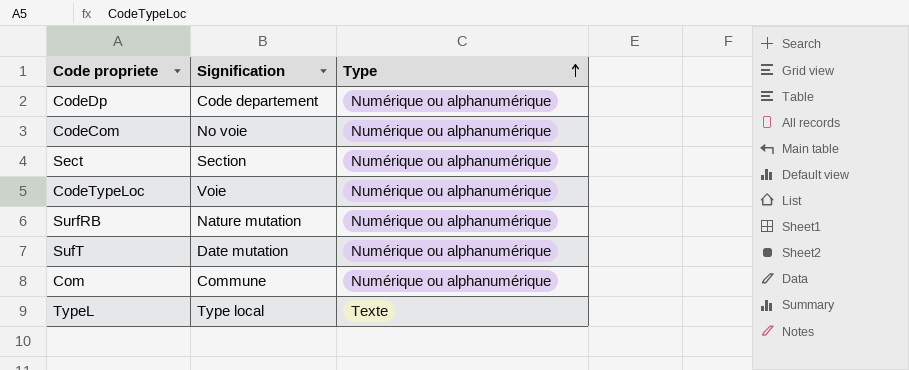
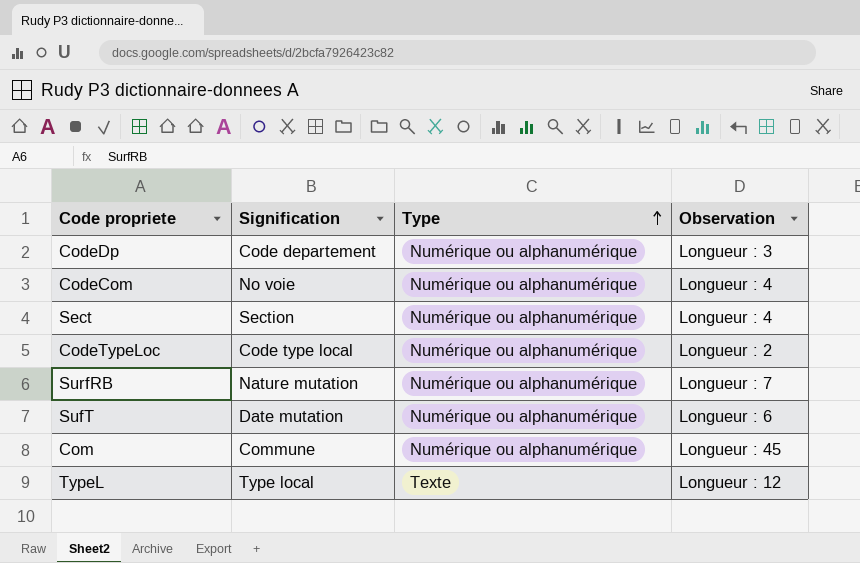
column Observation | position: none -> 4
CodeTypeLoc | Signification: Voie -> Code type local

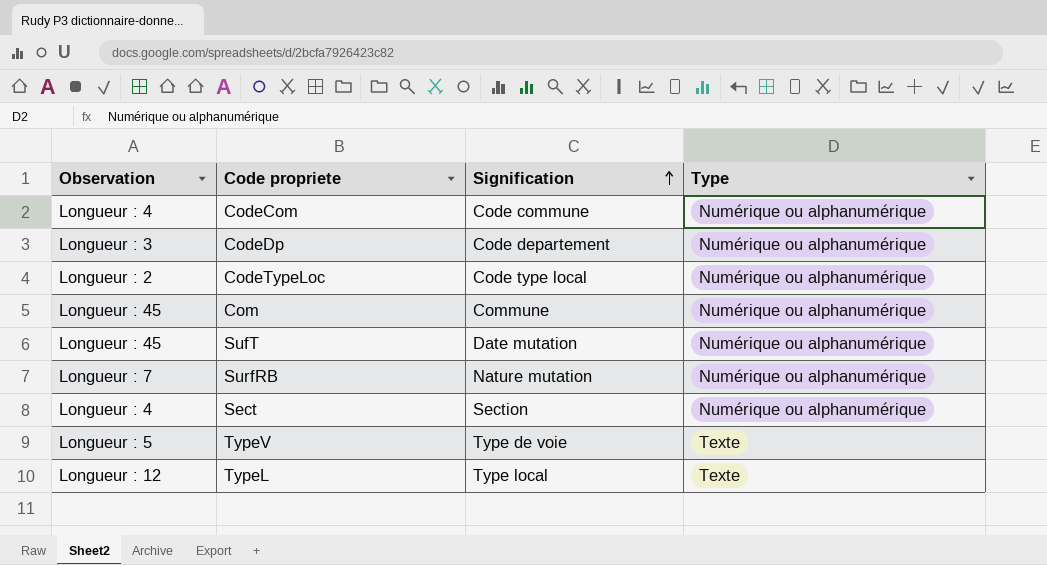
row order: Type ascending -> Signification ascending
column Observation | position: 4 -> 1
CodeCom | Signification: No voie -> Code commune
SufT | Observation: Longueur : 6 -> Longueur : 45
row TypeV: none -> Longueur : 5 | Type de voie | Texte

